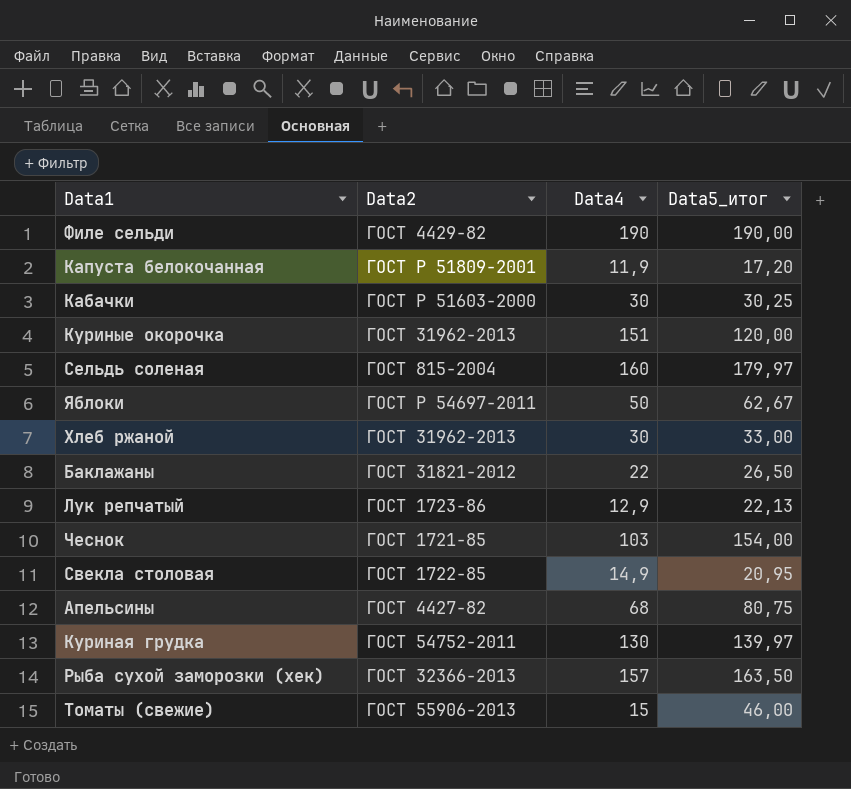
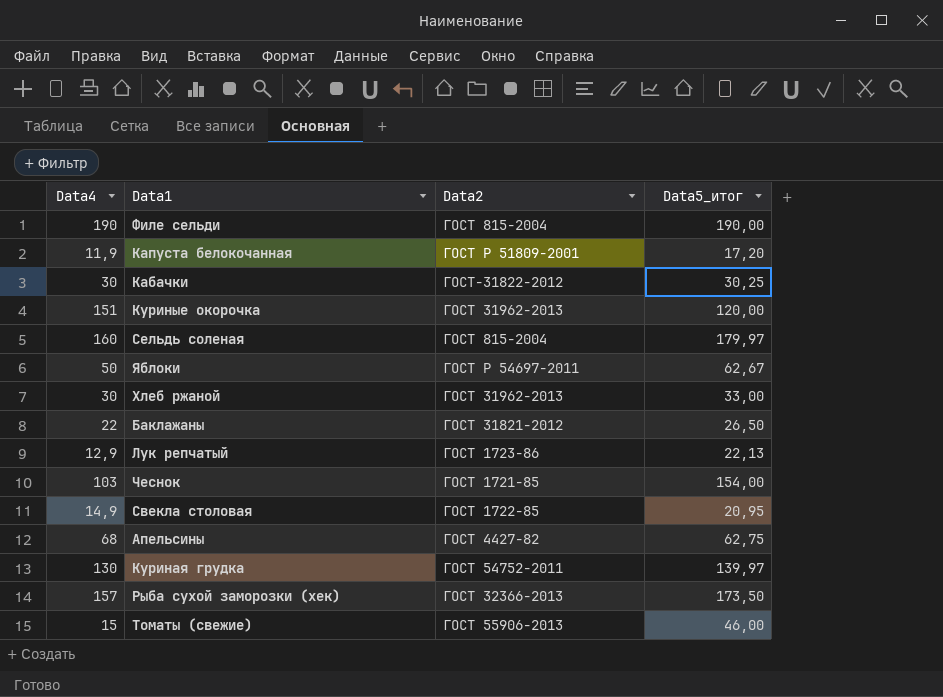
column Data4 | position: 3 -> 1
Филе сельди | Data2: ГОСТ 4429-82 -> ГОСТ 815-2004
Кабачки | Data2: ГОСТ Р 51603-2000 -> ГОСТ-31822-2012
Апельсины | Data5_итог: 80,75 -> 62,75
Рыба сухой заморозки (хек) | Data5_итог: 163,50 -> 173,50

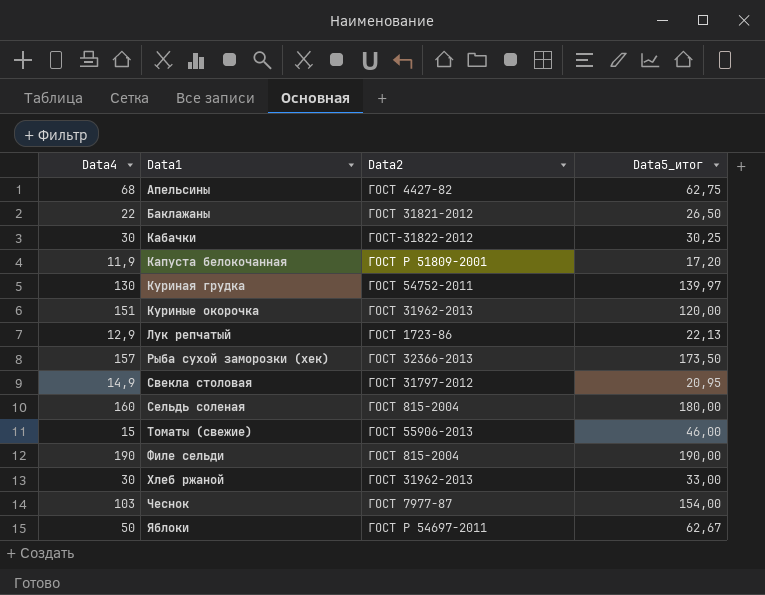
row order: none -> Data1 ascending
Свекла столовая | Data2: ГОСТ 1722-85 -> ГОСТ 31797-2012
Сельдь соленая | Data5_итог: 179,97 -> 180,00
Чеснок | Data2: ГОСТ 1721-85 -> ГОСТ 7977-87

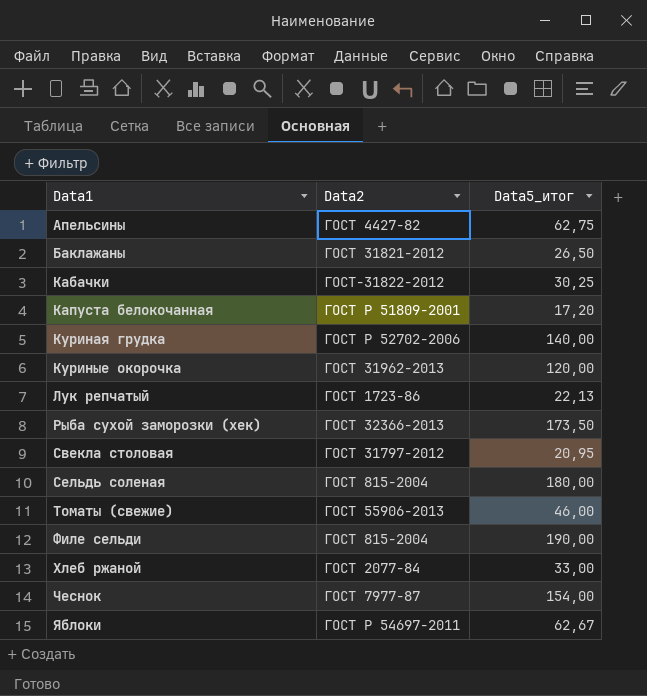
column Data4 | position: 1 -> none
Куриная грудка | Data2: ГОСТ 54752-2011 -> ГОСТ Р 52702-2006
Куриная грудка | Data5_итог: 139,97 -> 140,00
Хлеб ржаной | Data2: ГОСТ 31962-2013 -> ГОСТ 2077-84

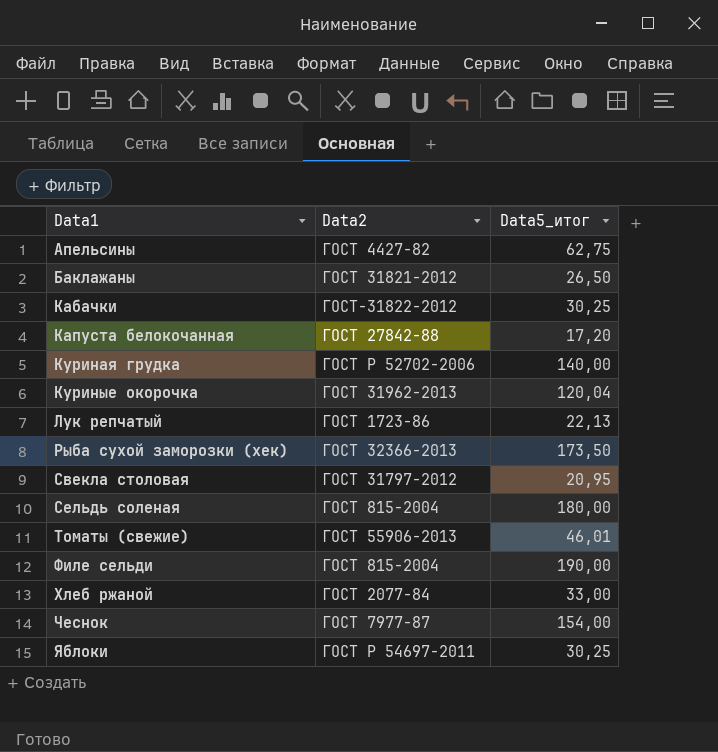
Капуста белокочанная | Data2: ГОСТ Р 51809-2001 -> ГОСТ 27842-88
Куриные окорочка | Data5_итог: 120,00 -> 120,04
Томаты (свежие) | Data5_итог: 46,00 -> 46,01
Яблоки | Data5_итог: 62,67 -> 30,25

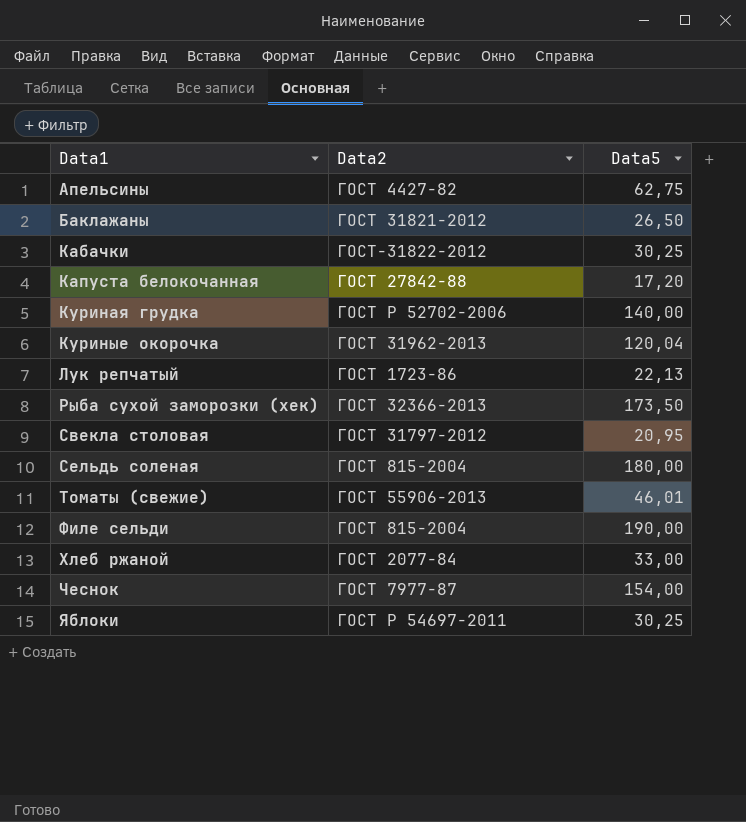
column name: Data5_итог -> Data5

